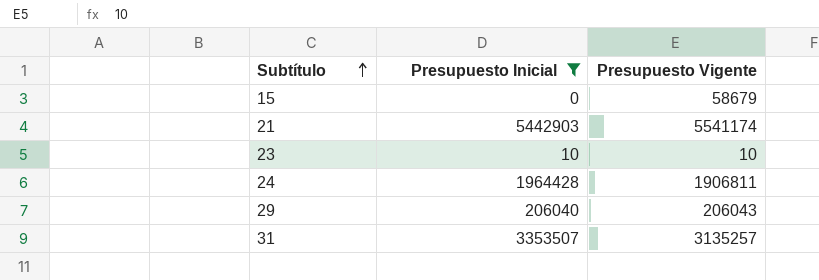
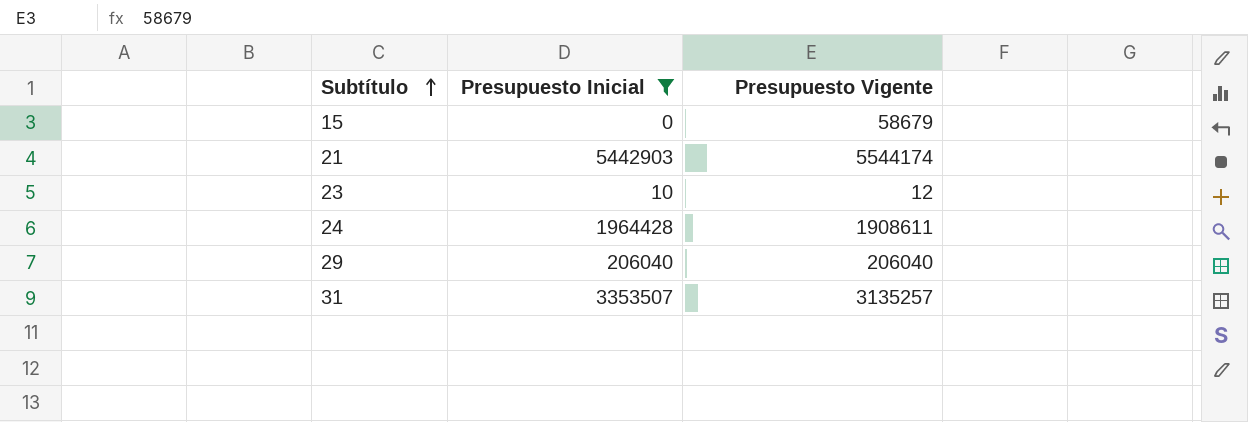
21 | Presupuesto Vigente: 5541174 -> 5544174
23 | Presupuesto Vigente: 10 -> 12
24 | Presupuesto Vigente: 1906811 -> 1908611
29 | Presupuesto Vigente: 206043 -> 206040

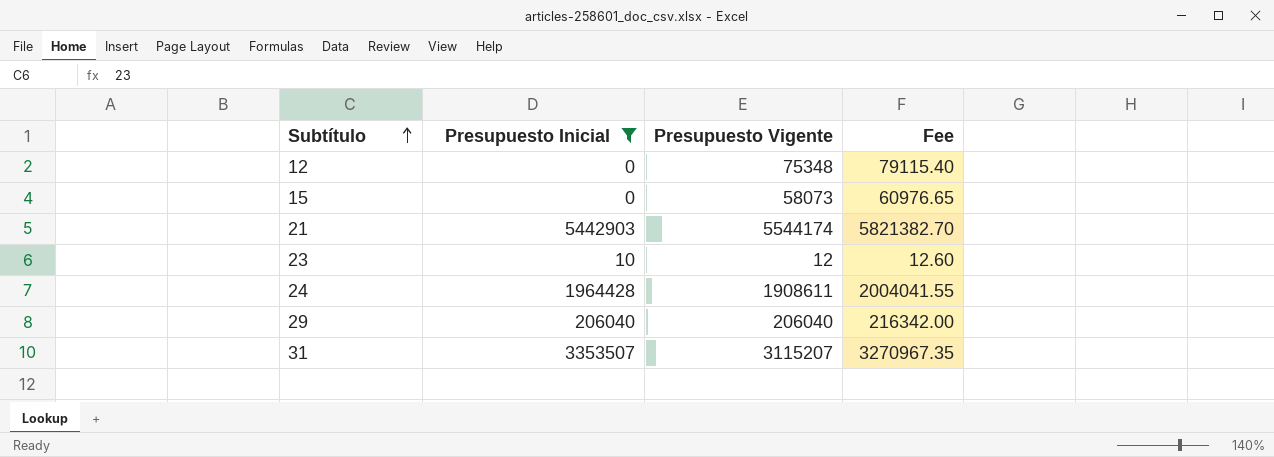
column Fee | formula: none -> [Presupuesto Vigente] * 1.05
row 12: none -> 0 | 75348 | 79115.40
15 | Presupuesto Vigente: 58679 -> 58073
31 | Presupuesto Vigente: 3135257 -> 3115207

